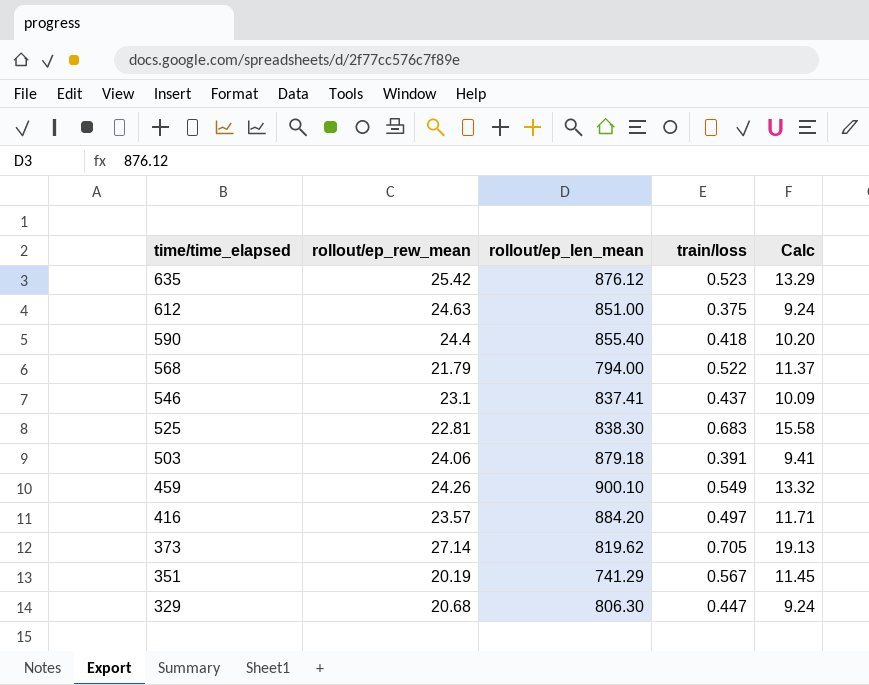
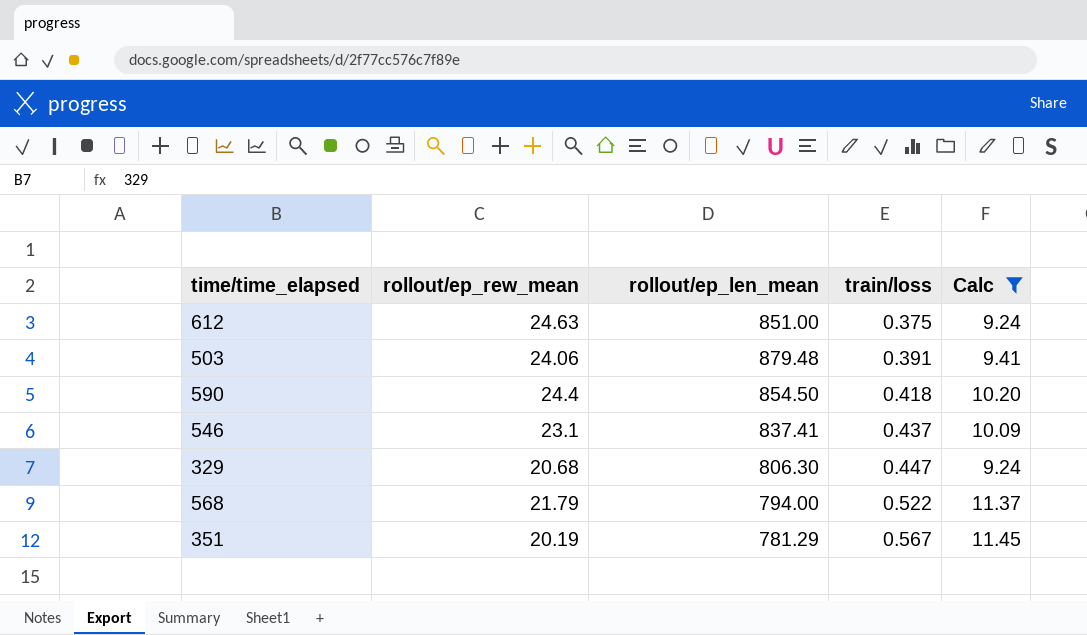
filter: none -> Calc <= 11.45
row order: time/time_elapsed descending -> train/loss ascending
503 | rollout/ep_len_mean: 879.18 -> 879.48
590 | rollout/ep_len_mean: 855.40 -> 854.50
351 | rollout/ep_len_mean: 741.29 -> 781.29

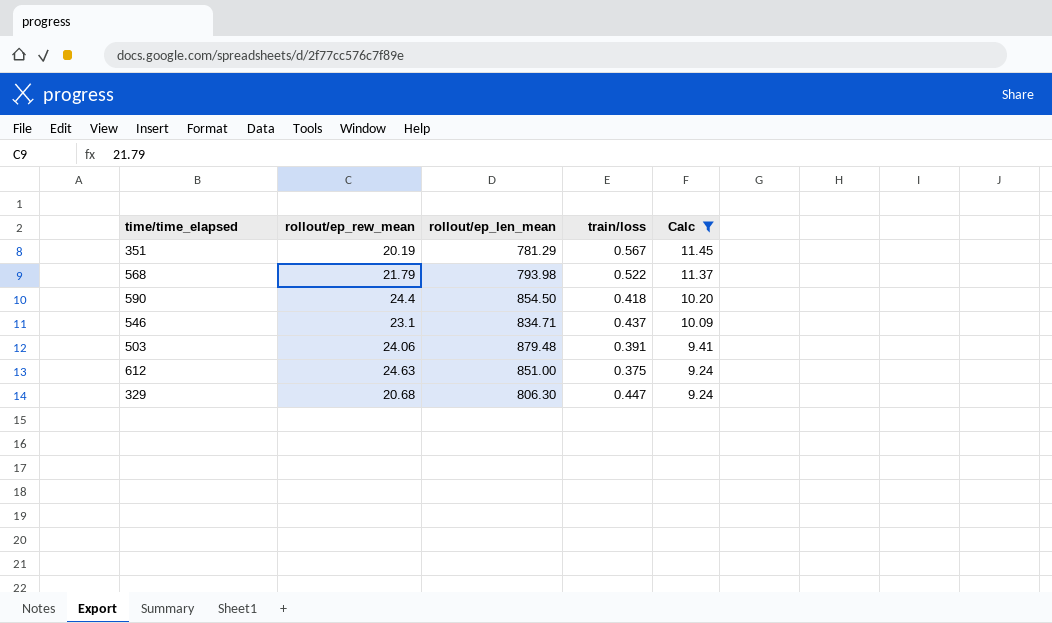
row order: train/loss ascending -> Calc descending
568 | rollout/ep_len_mean: 794.00 -> 793.98
546 | rollout/ep_len_mean: 837.41 -> 834.71

